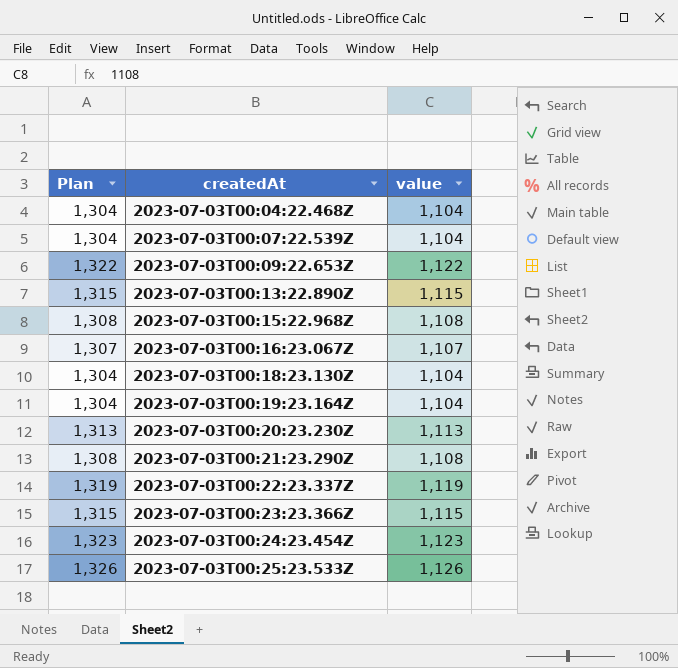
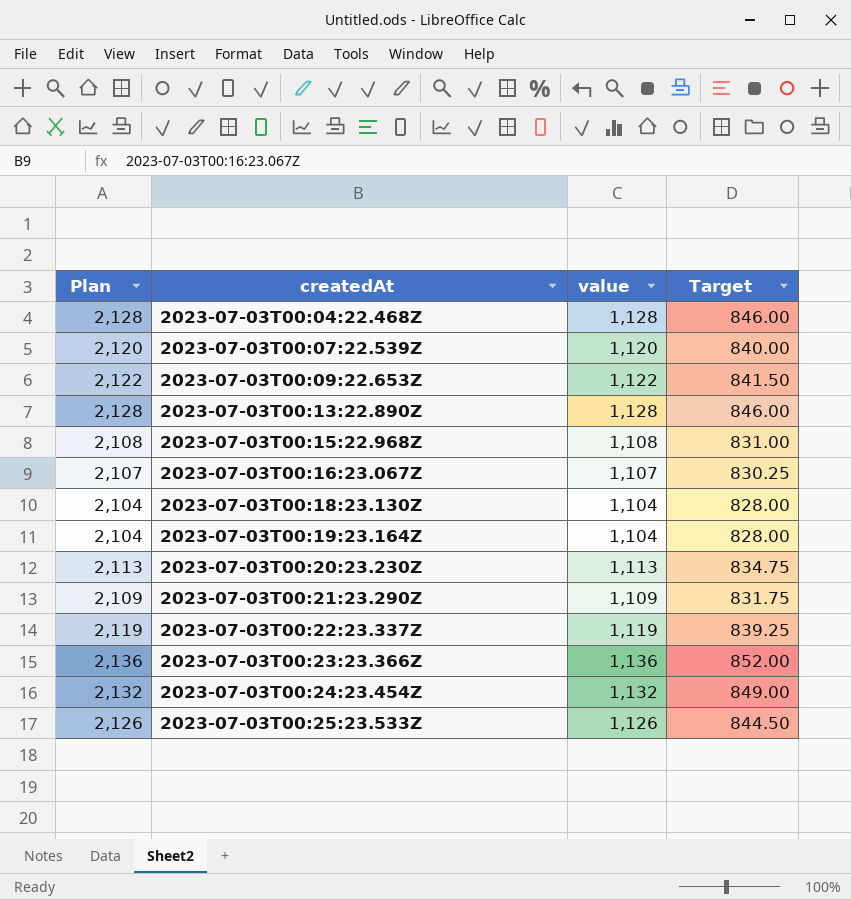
column Plan | formula: [value] + 200 -> [value] + 1000
column Target | formula: none -> [value] * 0.75
2023-07-03T00:04:22.468Z | value: 1,104 -> 1,128
2023-07-03T00:07:22.539Z | value: 1,104 -> 1,120
2023-07-03T00:13:22.890Z | value: 1,115 -> 1,128
2023-07-03T00:21:23.290Z | value: 1,108 -> 1,109
2023-07-03T00:23:23.366Z | value: 1,115 -> 1,136
2023-07-03T00:24:23.454Z | value: 1,123 -> 1,132

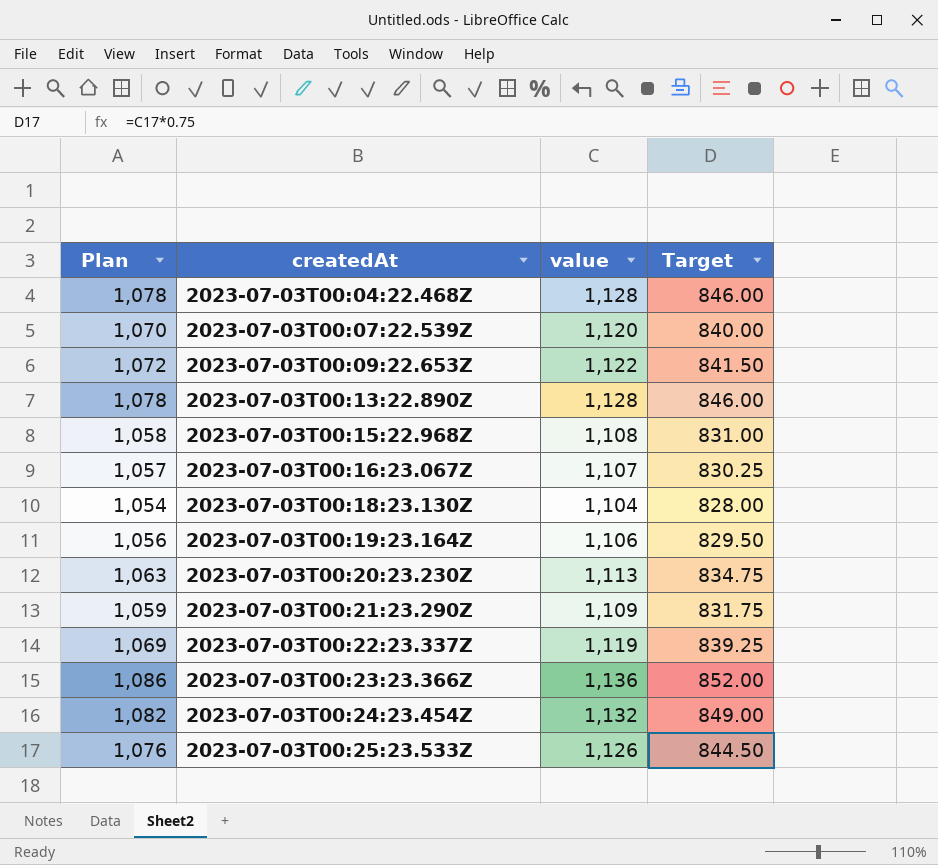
column Plan | formula: [value] + 1000 -> [value] - 50
2023-07-03T00:19:23.164Z | value: 1,104 -> 1,106
2023-07-03T00:19:23.164Z | Target: 828.00 -> 829.50

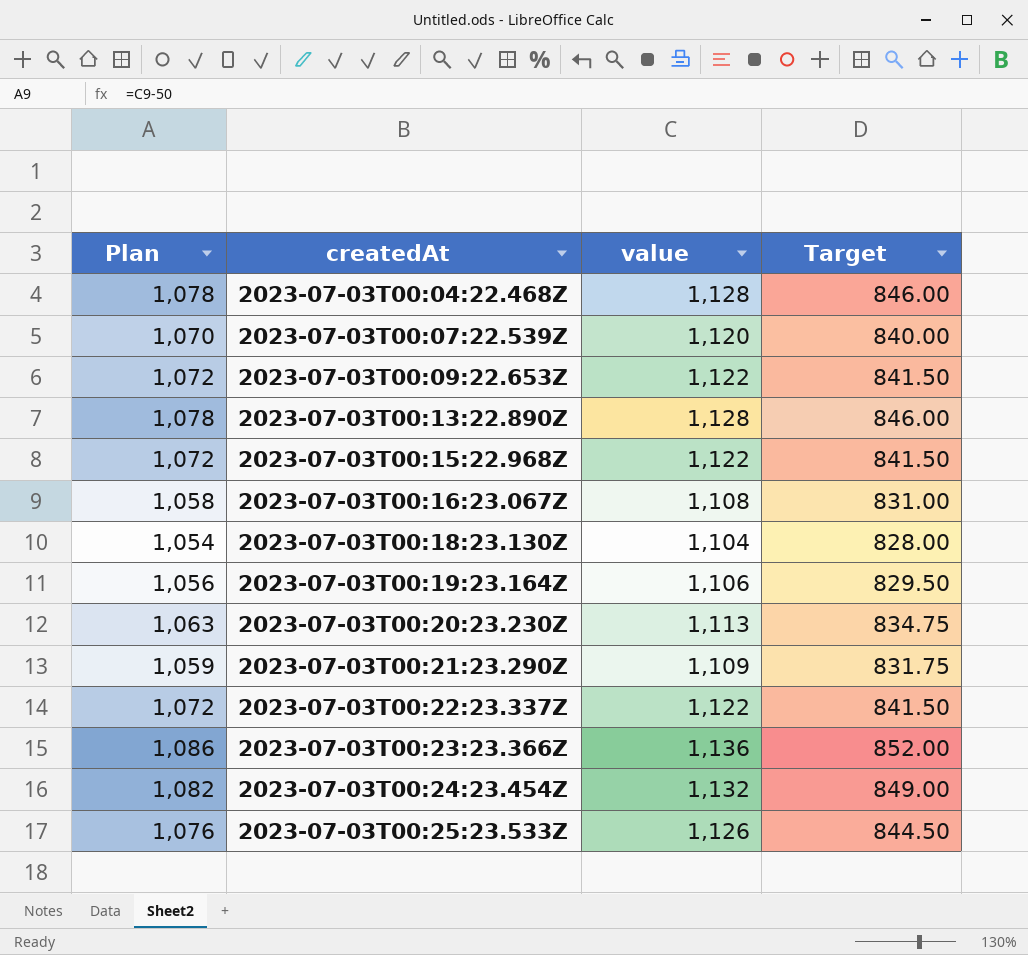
2023-07-03T00:15:22.968Z | Plan: 1,058 -> 1,072
2023-07-03T00:15:22.968Z | value: 1,108 -> 1,122
2023-07-03T00:15:22.968Z | Target: 831.00 -> 841.50
2023-07-03T00:16:23.067Z | Plan: 1,057 -> 1,058
2023-07-03T00:16:23.067Z | value: 1,107 -> 1,108
2023-07-03T00:16:23.067Z | Target: 830.25 -> 831.00
2023-07-03T00:22:23.337Z | Plan: 1,069 -> 1,072
2023-07-03T00:22:23.337Z | value: 1,119 -> 1,122
2023-07-03T00:22:23.337Z | Target: 839.25 -> 841.50

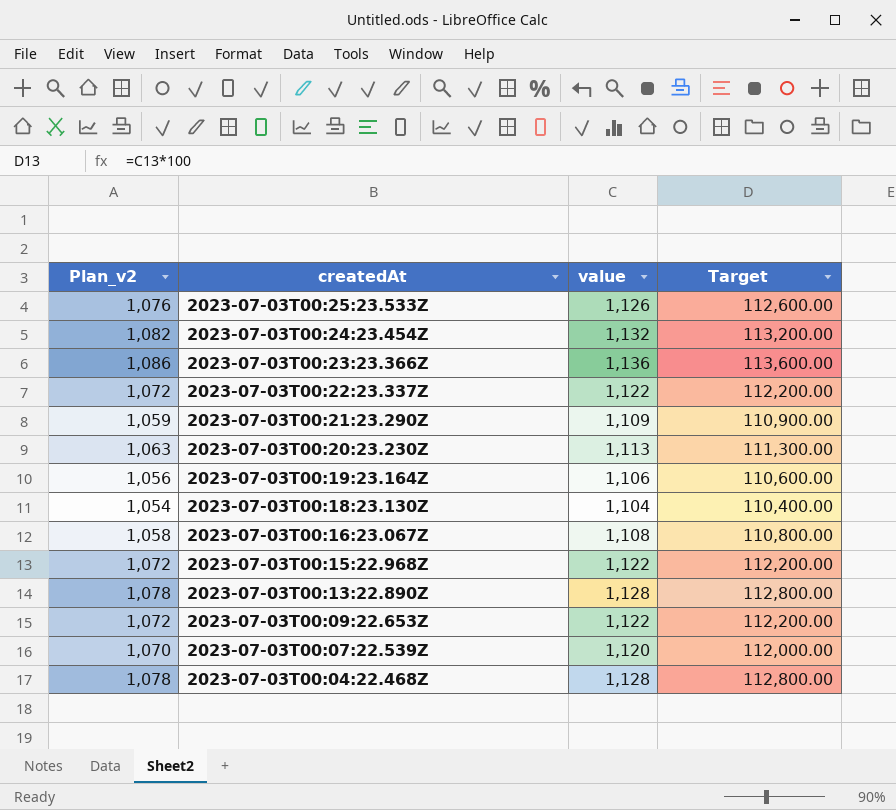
row order: createdAt ascending -> createdAt descending
column name: Plan -> Plan_v2
column Target | formula: [value] * 0.75 -> [value] * 100

